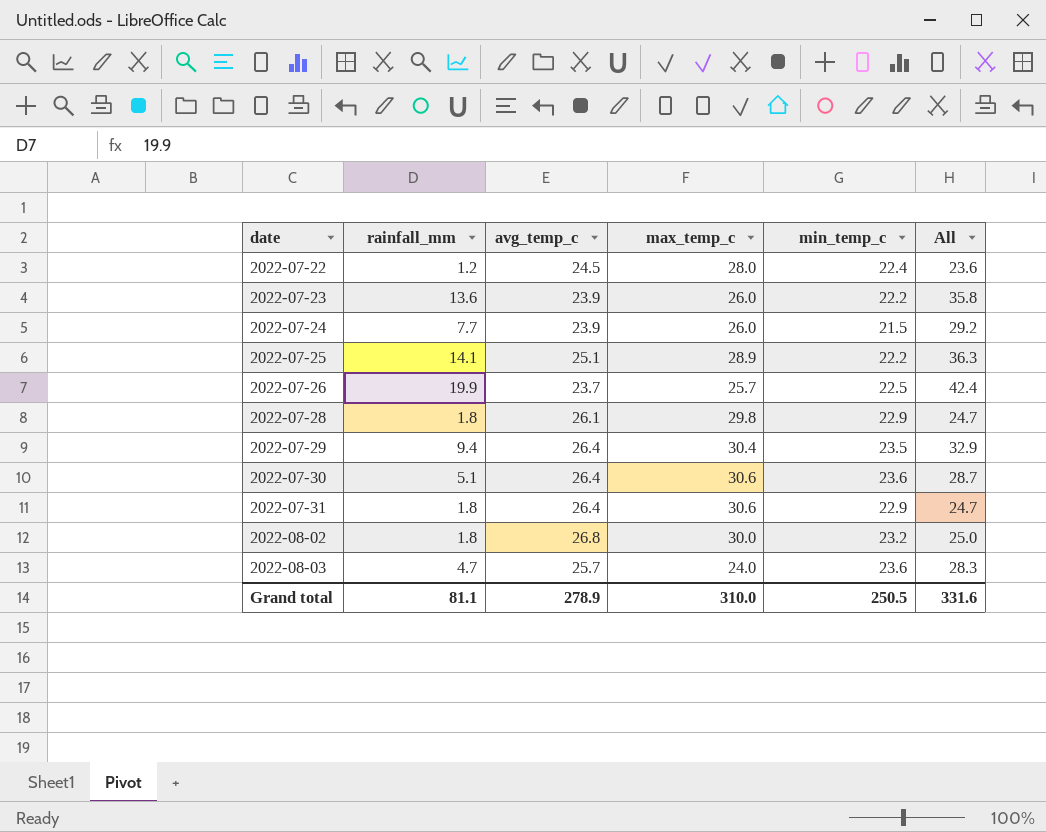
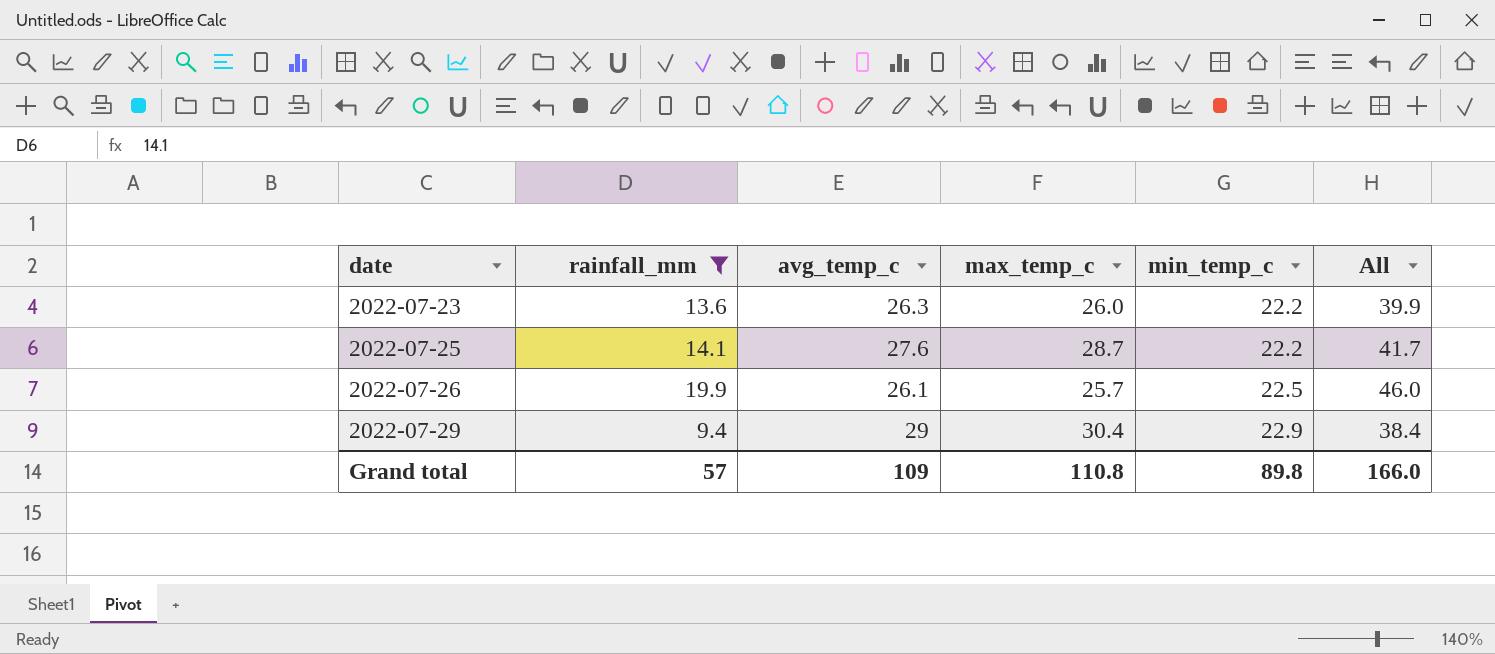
filter: none -> rainfall_mm >= 9.4
column All | formula: [rainfall_mm] + [min_temp_c] -> [rainfall_mm] + [avg_temp_c]
2022-07-23 | avg_temp_c: 23.9 -> 26.3
2022-07-25 | avg_temp_c: 25.1 -> 27.6
2022-07-25 | max_temp_c: 28.9 -> 28.7
2022-07-26 | avg_temp_c: 23.7 -> 26.1
2022-07-29 | avg_temp_c: 26.4 -> 29
2022-07-29 | min_temp_c: 23.5 -> 22.9
Grand total | rainfall_mm: 81.1 -> 57
Grand total | avg_temp_c: 278.9 -> 109
Grand total | max_temp_c: 310.0 -> 110.8
Grand total | min_temp_c: 250.5 -> 89.8
Grand total | All: 331.6 -> 166.0

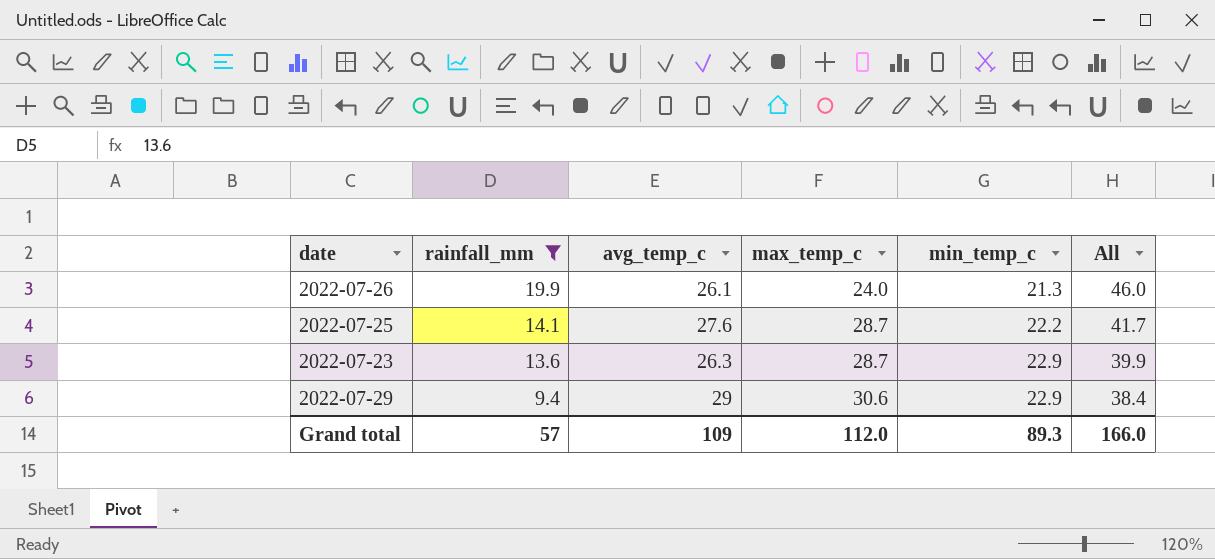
row order: date ascending -> rainfall_mm descending
2022-07-26 | max_temp_c: 25.7 -> 24.0
2022-07-26 | min_temp_c: 22.5 -> 21.3
2022-07-23 | max_temp_c: 26.0 -> 28.7
2022-07-23 | min_temp_c: 22.2 -> 22.9
2022-07-29 | max_temp_c: 30.4 -> 30.6
Grand total | max_temp_c: 110.8 -> 112.0
Grand total | min_temp_c: 89.8 -> 89.3

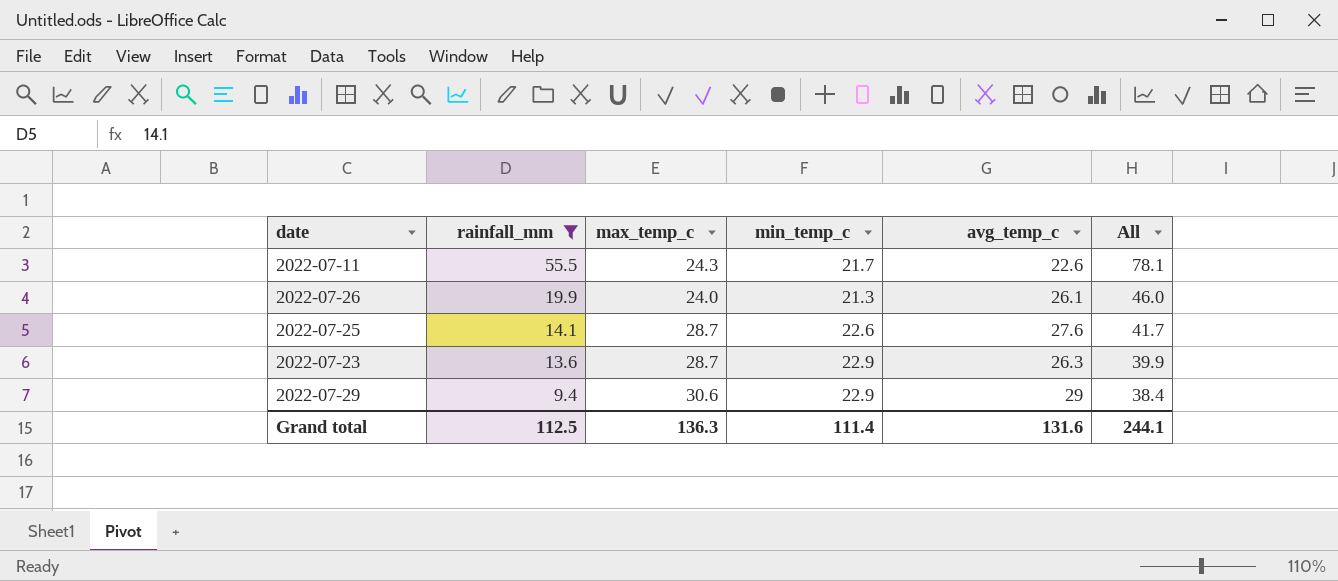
column avg_temp_c | position: 3 -> 5
row 2022-07-11: none -> 55.5 | 24.3 | 21.7 | 22.6 | 78.1
2022-07-25 | min_temp_c: 22.2 -> 22.6
Grand total | rainfall_mm: 57 -> 112.5
Grand total | max_temp_c: 112.0 -> 136.3
Grand total | min_temp_c: 89.3 -> 111.4
Grand total | avg_temp_c: 109 -> 131.6
Grand total | All: 166.0 -> 244.1

